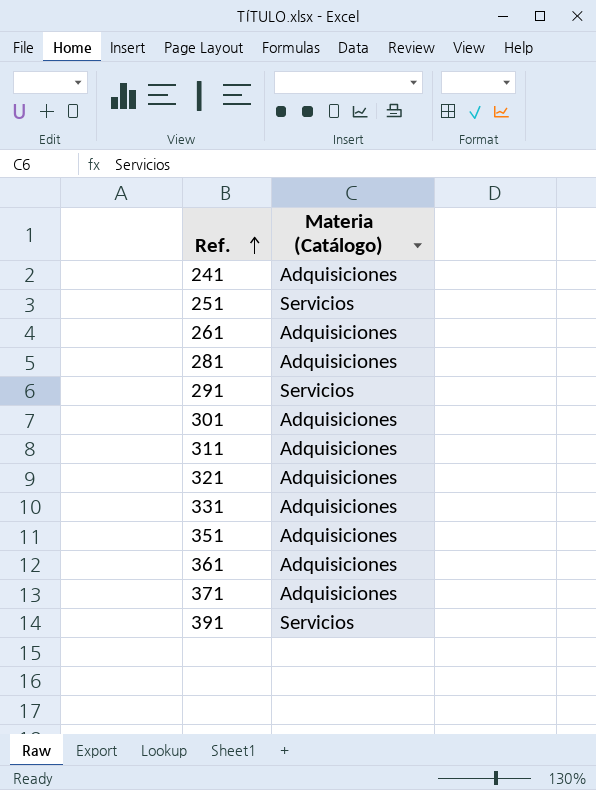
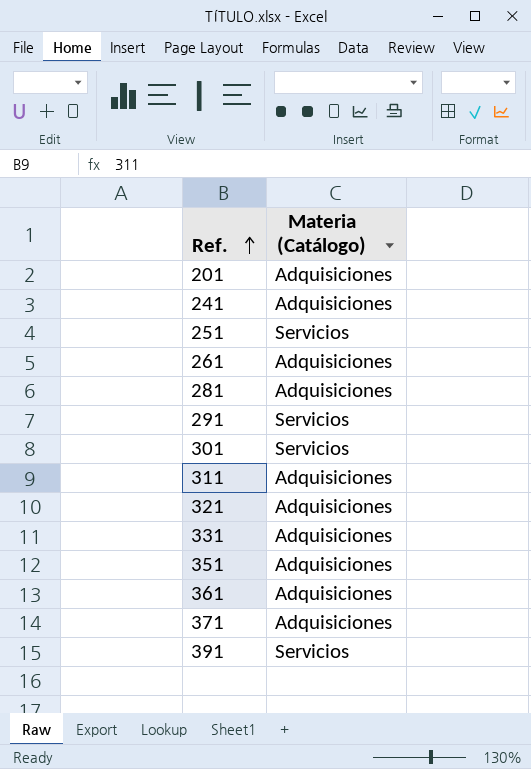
row 201: none -> Adquisiciones
301 | Materia (Catálogo): Adquisiciones -> Servicios

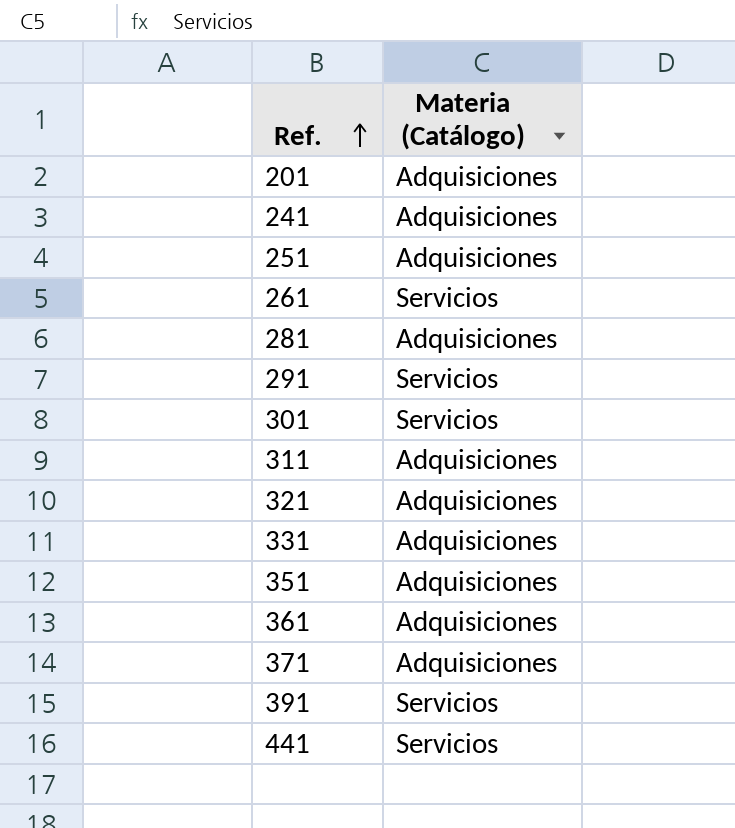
251 | Materia (Catálogo): Servicios -> Adquisiciones
261 | Materia (Catálogo): Adquisiciones -> Servicios
row 441: none -> Servicios

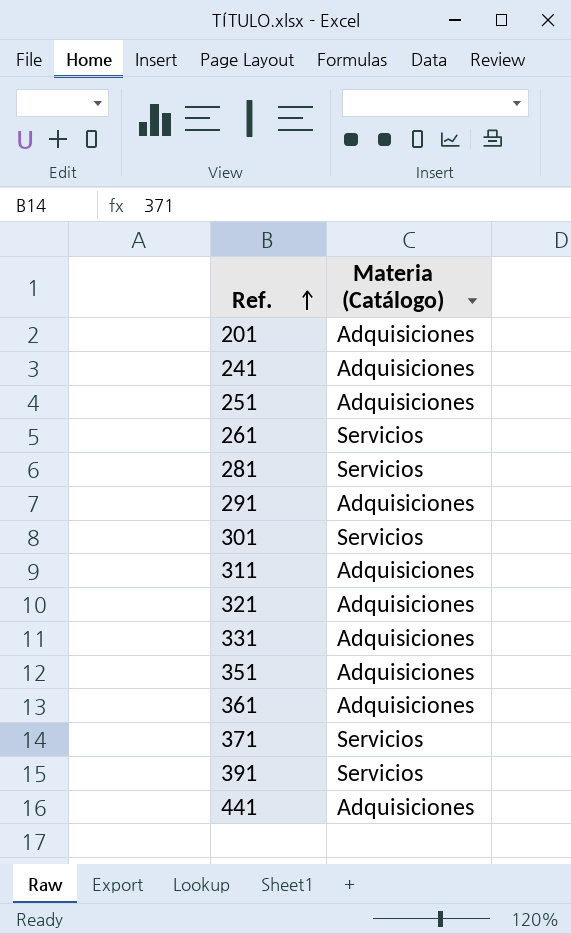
281 | Materia (Catálogo): Adquisiciones -> Servicios
291 | Materia (Catálogo): Servicios -> Adquisiciones
371 | Materia (Catálogo): Adquisiciones -> Servicios
441 | Materia (Catálogo): Servicios -> Adquisiciones

